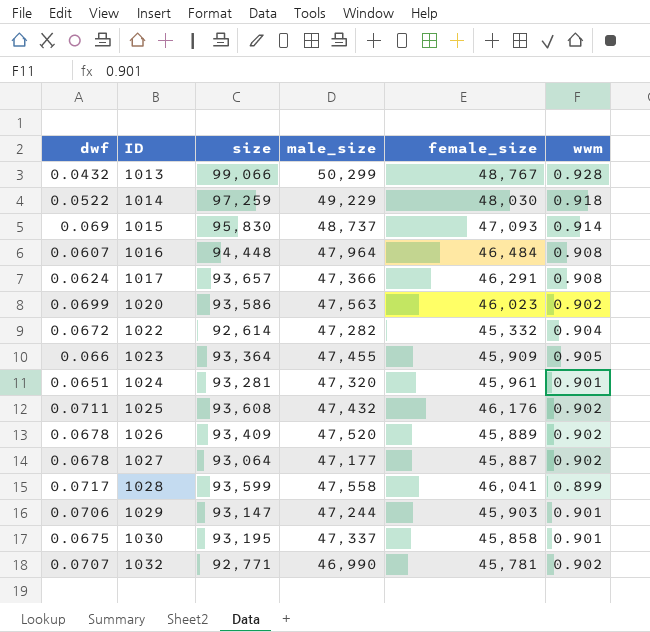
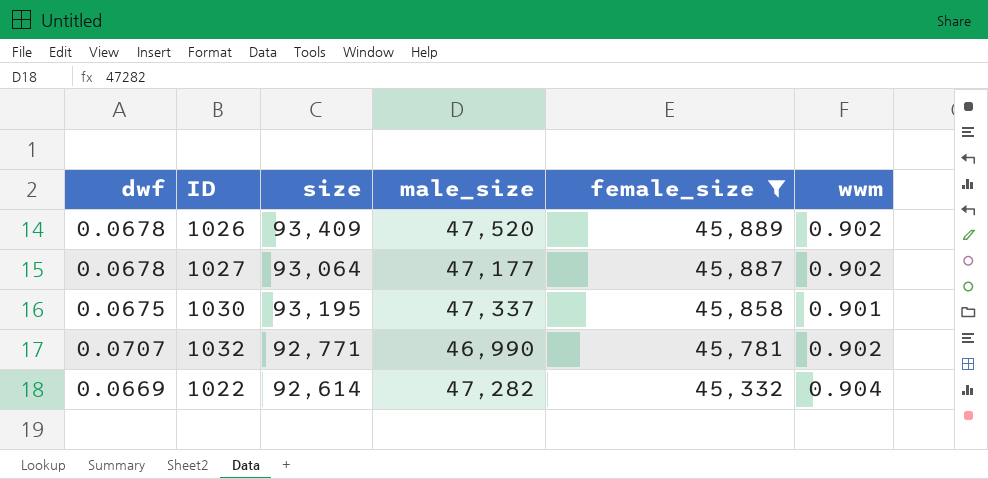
filter: none -> female_size <= 45,889
row order: ID ascending -> female_size descending
1022 | dwf: 0.0672 -> 0.0669

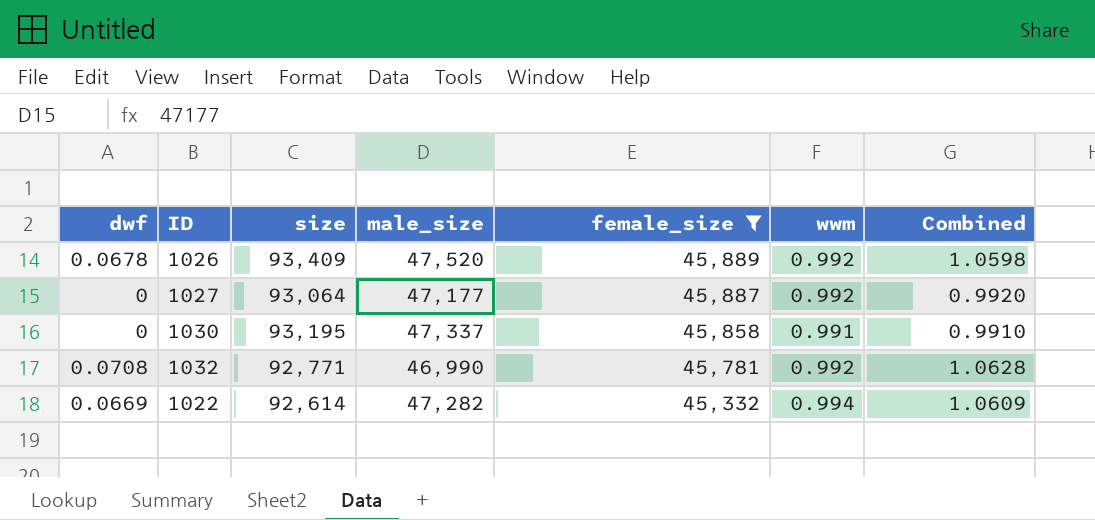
column Combined | formula: none -> [dwf] + [wwm]
1026 | wwm: 0.902 -> 0.992
1027 | dwf: 0.0678 -> 0
1027 | wwm: 0.902 -> 0.992
1030 | dwf: 0.0675 -> 0
1030 | wwm: 0.901 -> 0.991
1032 | dwf: 0.0707 -> 0.0708
1032 | wwm: 0.902 -> 0.992
1022 | wwm: 0.904 -> 0.994

